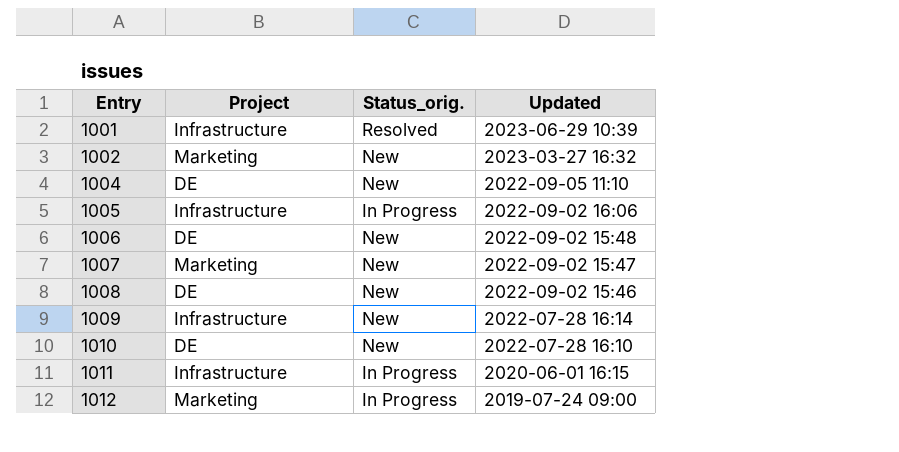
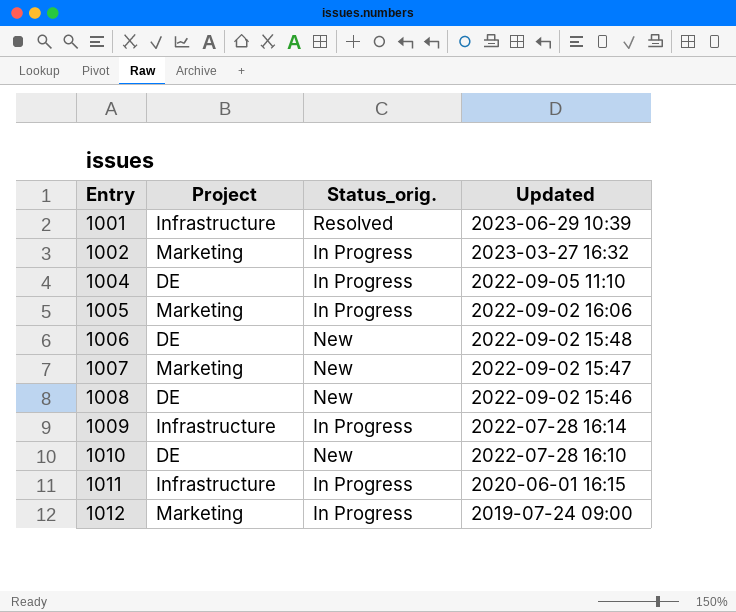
1002 | Status_orig.: New -> In Progress
1004 | Status_orig.: New -> In Progress
1005 | Project: Infrastructure -> Marketing
1009 | Status_orig.: New -> In Progress

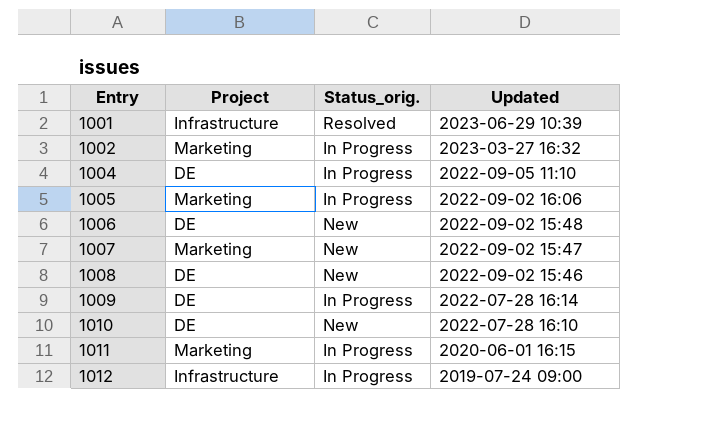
1009 | Project: Infrastructure -> DE
1011 | Project: Infrastructure -> Marketing
1012 | Project: Marketing -> Infrastructure

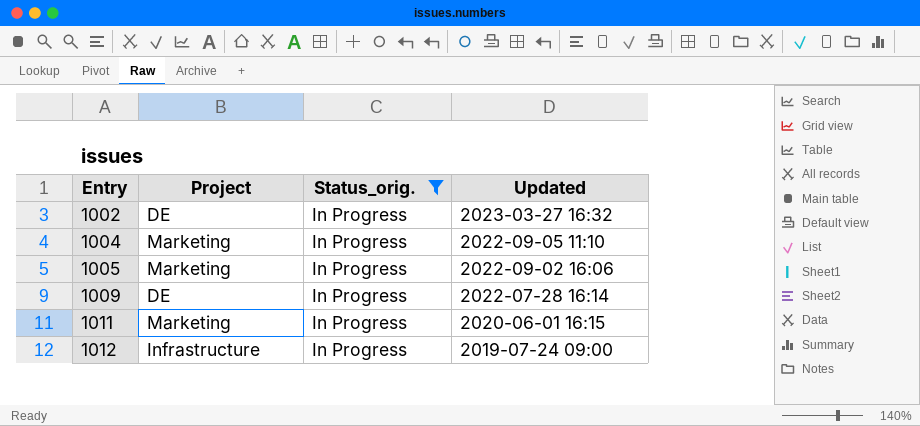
filter: none -> Status_orig. = In Progress
1002 | Project: Marketing -> DE
1004 | Project: DE -> Marketing

